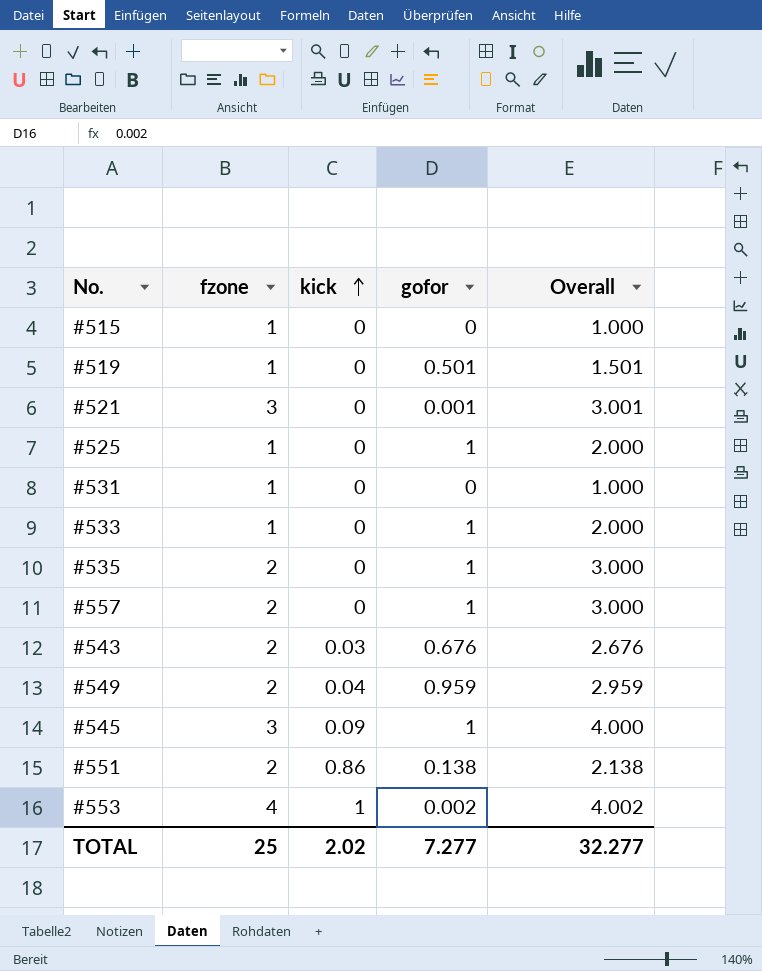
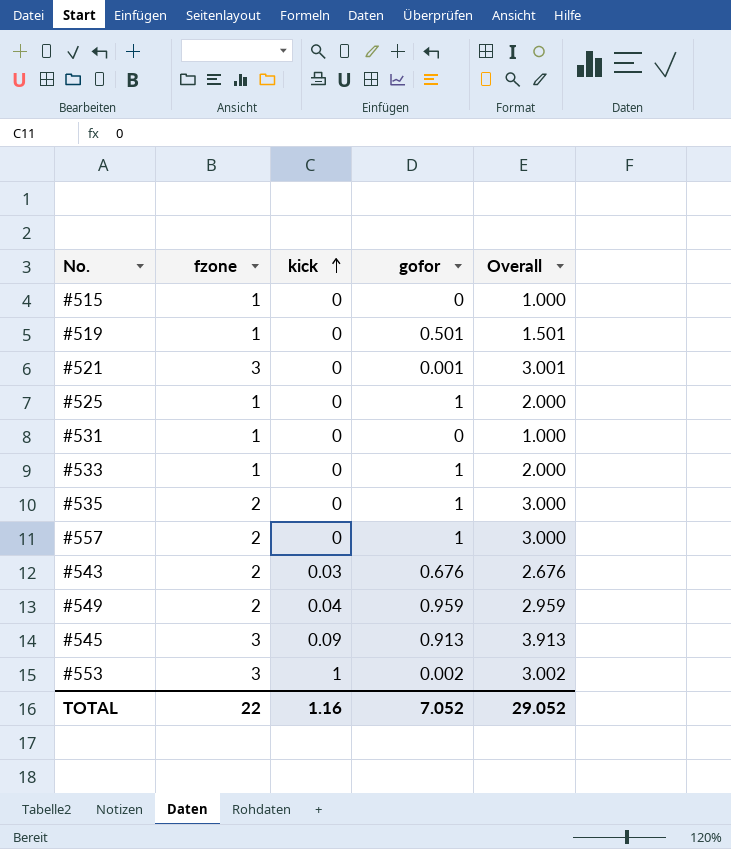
row #551: 2 | 0.86 | 0.138 | 2.138 -> none
#545 | gofor: 1 -> 0.913
#545 | Overall: 4.000 -> 3.913
#553 | fzone: 4 -> 3
#553 | Overall: 4.002 -> 3.002
TOTAL | fzone: 25 -> 22
TOTAL | kick: 2.02 -> 1.16
TOTAL | gofor: 7.277 -> 7.052
TOTAL | Overall: 32.277 -> 29.052

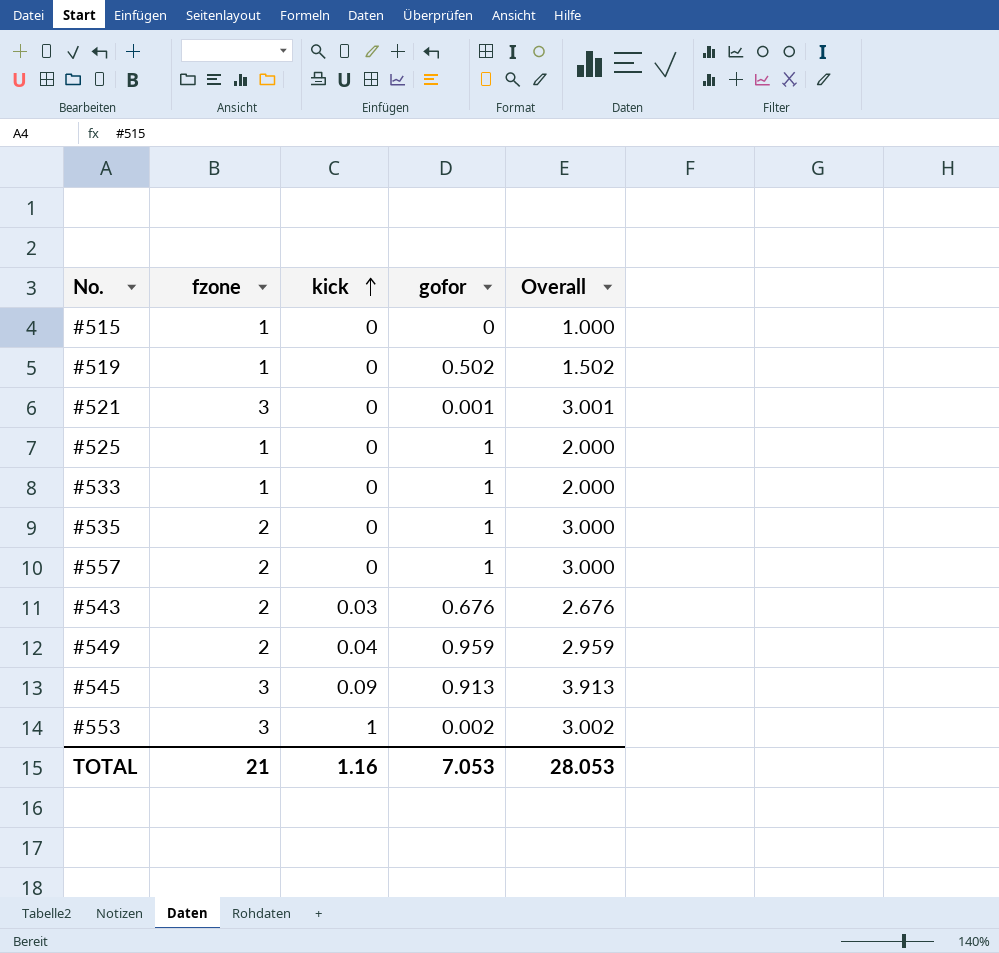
row #531: 1 | 0 | 0 | 1.000 -> none
#519 | gofor: 0.501 -> 0.502
#519 | Overall: 1.501 -> 1.502
TOTAL | fzone: 22 -> 21
TOTAL | gofor: 7.052 -> 7.053
TOTAL | Overall: 29.052 -> 28.053

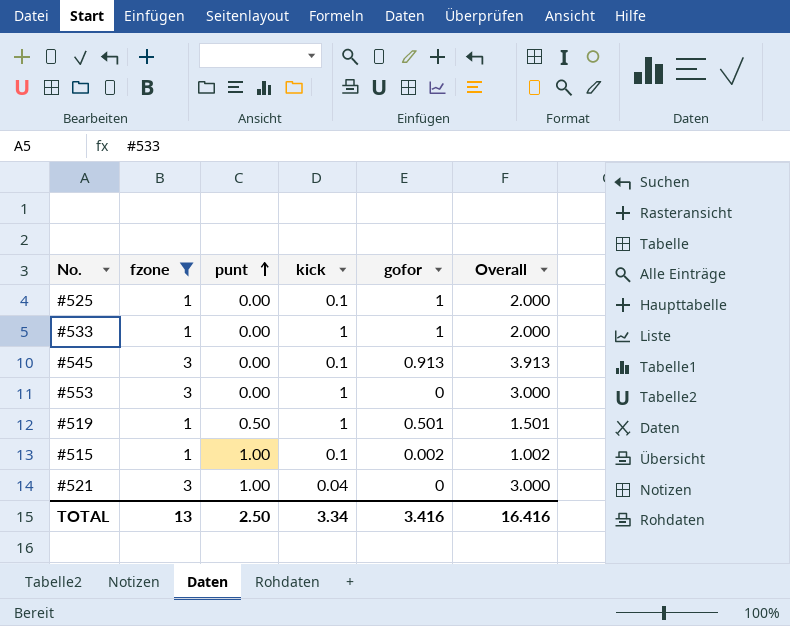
filter: none -> fzone != 2
row order: kick ascending -> punt ascending
column punt | position: none -> 3
#525 | kick: 0 -> 0.1
#533 | kick: 0 -> 1
#545 | kick: 0.09 -> 0.1
#553 | gofor: 0.002 -> 0
#553 | Overall: 3.002 -> 3.000
#519 | kick: 0 -> 1
#519 | gofor: 0.502 -> 0.501
#519 | Overall: 1.502 -> 1.501
#515 | kick: 0 -> 0.1
#515 | gofor: 0 -> 0.002
#515 | Overall: 1.000 -> 1.002
#521 | kick: 0 -> 0.04
#521 | gofor: 0.001 -> 0
#521 | Overall: 3.001 -> 3.000
TOTAL | fzone: 21 -> 13
TOTAL | kick: 1.16 -> 3.34
TOTAL | gofor: 7.053 -> 3.416
TOTAL | Overall: 28.053 -> 16.416

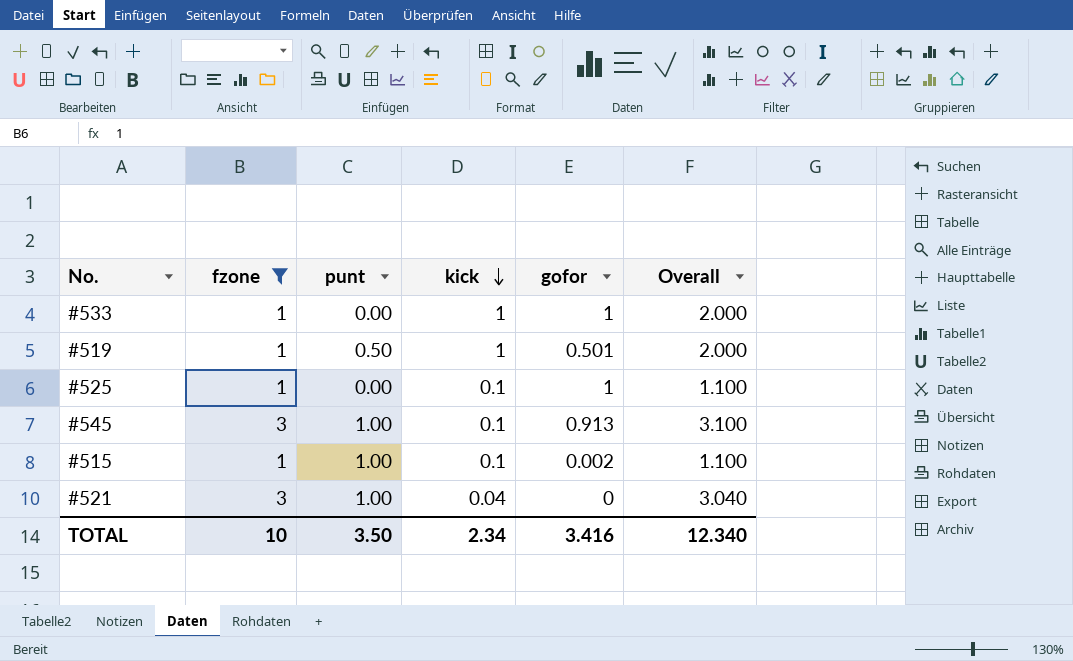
row order: punt ascending -> kick descending
column Overall | formula: [fzone] + [gofor] -> [fzone] + [kick]
row #553: 3 | 0.00 | 1 | 0 | 3.000 -> none
#545 | punt: 0.00 -> 1.00
TOTAL | fzone: 13 -> 10
TOTAL | punt: 2.50 -> 3.50
TOTAL | kick: 3.34 -> 2.34
TOTAL | Overall: 16.416 -> 12.340

